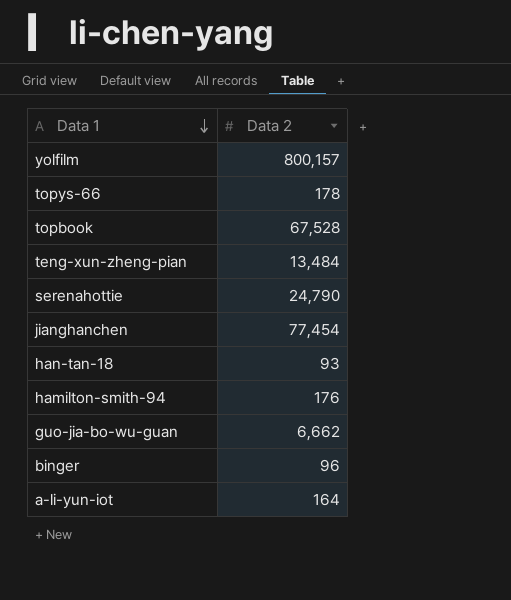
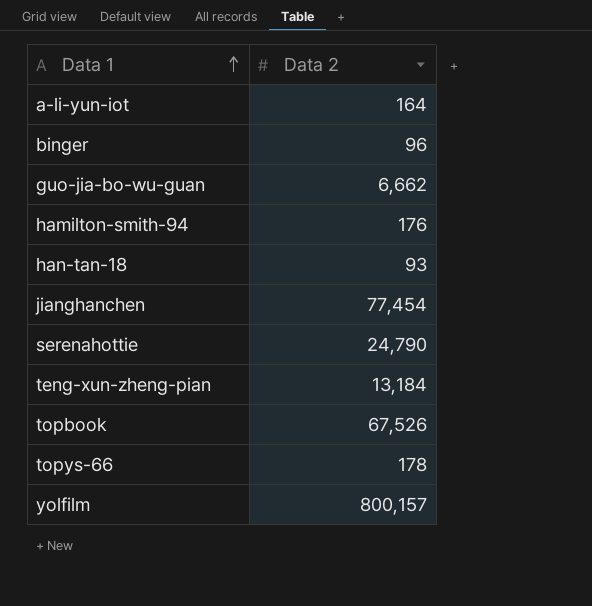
row order: Data 1 descending -> Data 1 ascending
teng-xun-zheng-pian | Data 2: 13,484 -> 13,184
topbook | Data 2: 67,528 -> 67,526

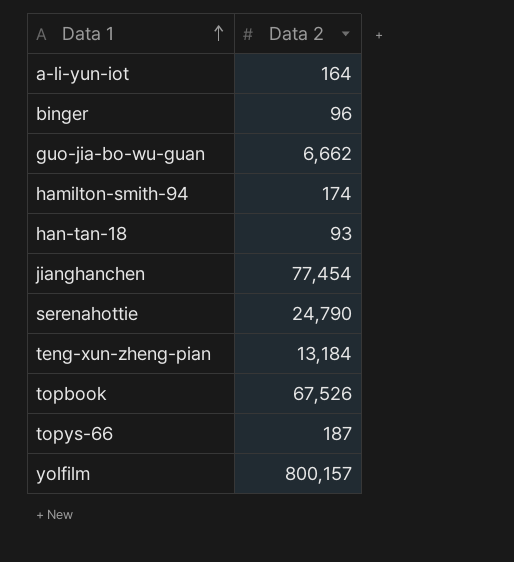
hamilton-smith-94 | Data 2: 176 -> 174
topys-66 | Data 2: 178 -> 187

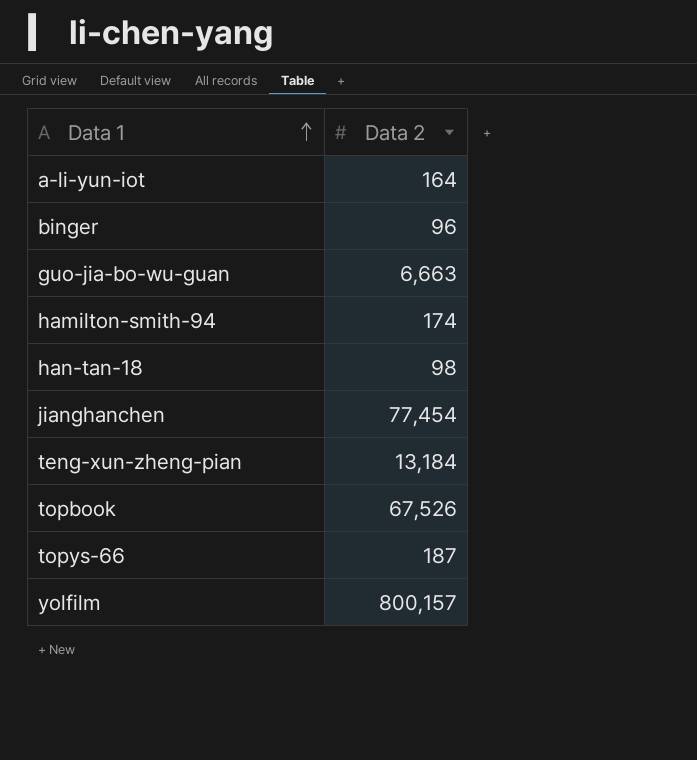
row serenahottie: 24,790 -> none
guo-jia-bo-wu-guan | Data 2: 6,662 -> 6,663
han-tan-18 | Data 2: 93 -> 98

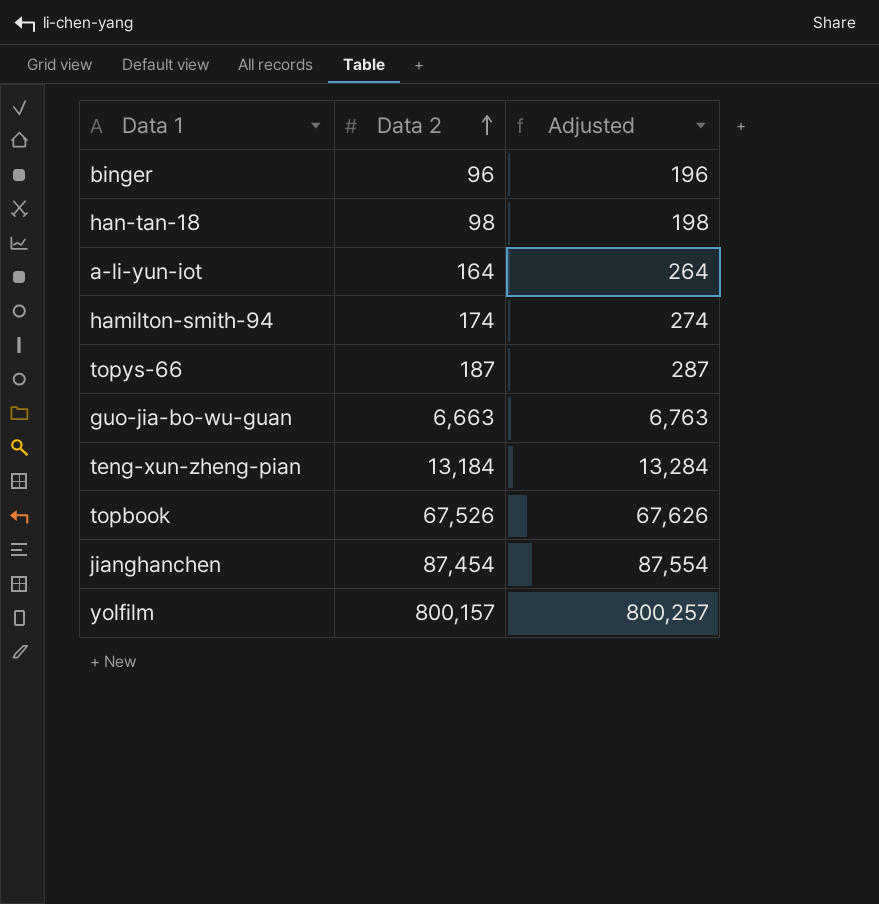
row order: Data 1 ascending -> Data 2 ascending
column Adjusted | formula: none -> [Data 2] + 100
jianghanchen | Data 2: 77,454 -> 87,454

